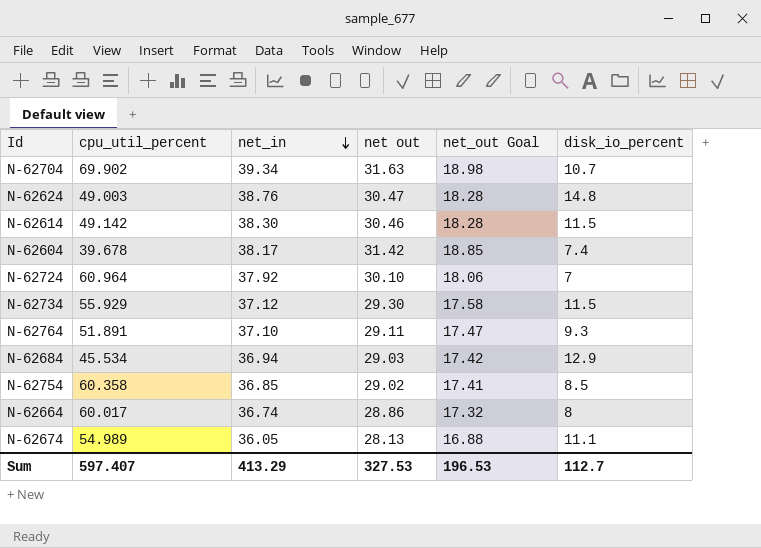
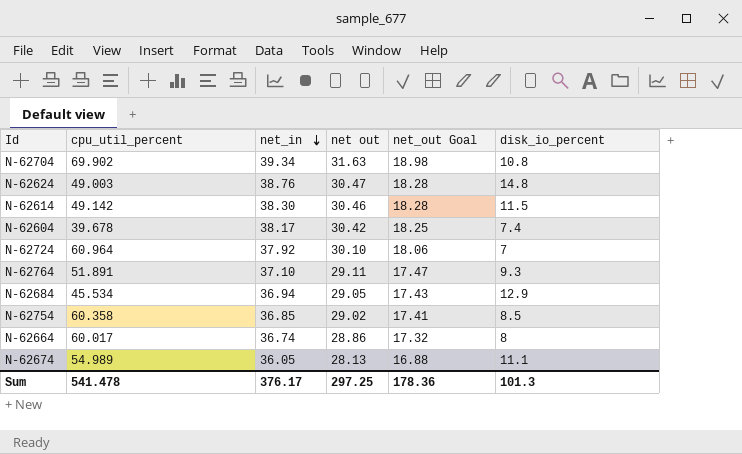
row N-62734: 55.929 | 37.12 | 29.30 | 17.58 | 11.5 -> none
N-62704 | disk_io_percent: 10.7 -> 10.8
N-62604 | net out: 31.42 -> 30.42
N-62604 | net_out Goal: 18.85 -> 18.25
N-62684 | net out: 29.03 -> 29.05
N-62684 | net_out Goal: 17.42 -> 17.43
Sum | cpu_util_percent: 597.407 -> 541.478
Sum | net_in: 413.29 -> 376.17
Sum | net out: 327.53 -> 297.25
Sum | net_out Goal: 196.53 -> 178.36
Sum | disk_io_percent: 112.7 -> 101.3

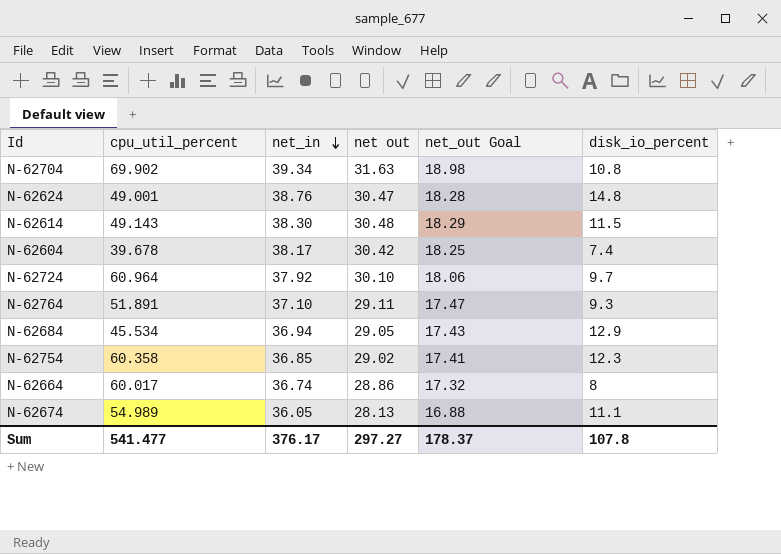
N-62624 | cpu_util_percent: 49.003 -> 49.001
N-62614 | cpu_util_percent: 49.142 -> 49.143
N-62614 | net out: 30.46 -> 30.48
N-62614 | net_out Goal: 18.28 -> 18.29
N-62724 | disk_io_percent: 7 -> 9.7
N-62754 | disk_io_percent: 8.5 -> 12.3
Sum | cpu_util_percent: 541.478 -> 541.477
Sum | net out: 297.25 -> 297.27
Sum | net_out Goal: 178.36 -> 178.37
Sum | disk_io_percent: 101.3 -> 107.8

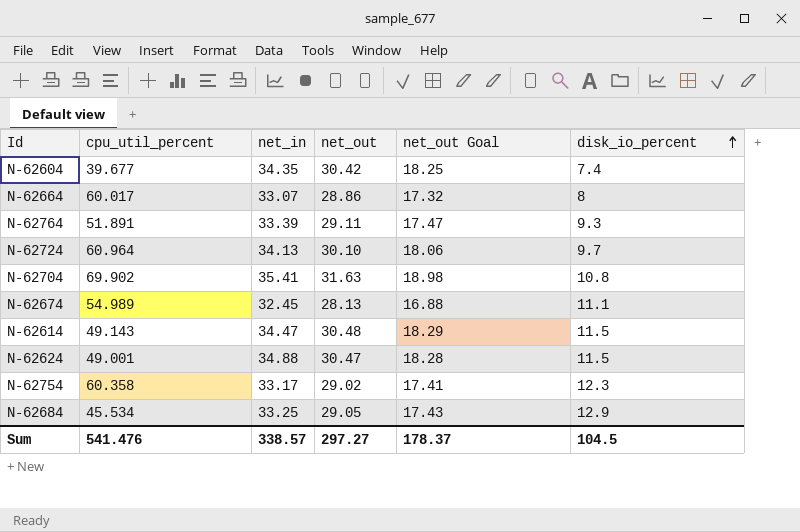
row order: net_in descending -> disk_io_percent ascending
column name: net out -> net_out
N-62604 | cpu_util_percent: 39.678 -> 39.677
N-62604 | net_in: 38.17 -> 34.35
N-62664 | net_in: 36.74 -> 33.07
N-62764 | net_in: 37.10 -> 33.39
N-62724 | net_in: 37.92 -> 34.13
N-62704 | net_in: 39.34 -> 35.41
N-62674 | net_in: 36.05 -> 32.45
N-62614 | net_in: 38.30 -> 34.47
N-62624 | net_in: 38.76 -> 34.88
N-62624 | disk_io_percent: 14.8 -> 11.5
N-62754 | net_in: 36.85 -> 33.17
N-62684 | net_in: 36.94 -> 33.25
Sum | cpu_util_percent: 541.477 -> 541.476
Sum | net_in: 376.17 -> 338.57
Sum | disk_io_percent: 107.8 -> 104.5

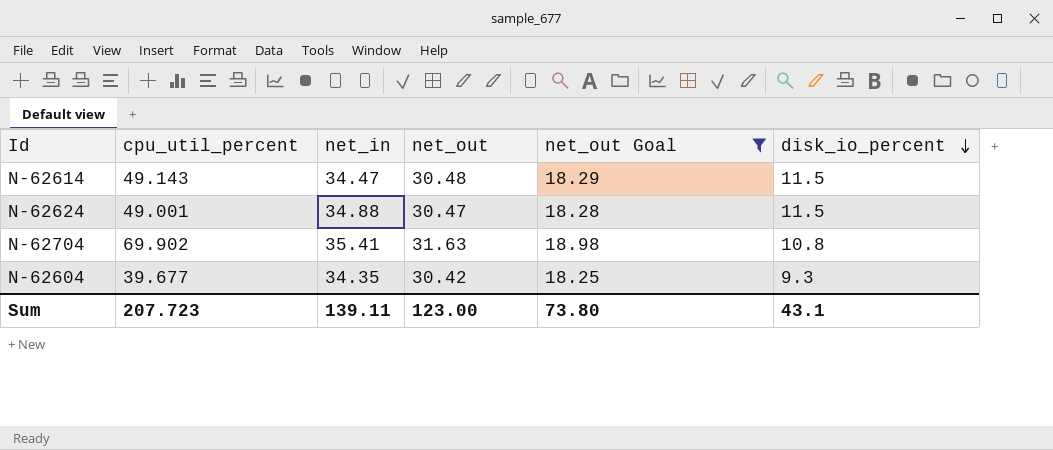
filter: none -> net_out Goal >= 18.25
row order: disk_io_percent ascending -> disk_io_percent descending
N-62604 | disk_io_percent: 7.4 -> 9.3
Sum | cpu_util_percent: 541.476 -> 207.723
Sum | net_in: 338.57 -> 139.11
Sum | net_out: 297.27 -> 123.00
Sum | net_out Goal: 178.37 -> 73.80
Sum | disk_io_percent: 104.5 -> 43.1

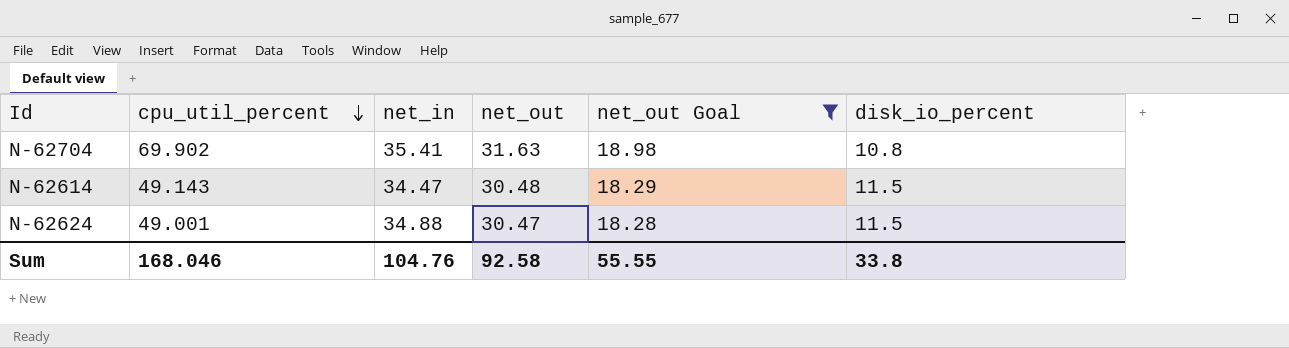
row order: disk_io_percent descending -> cpu_util_percent descending
row N-62604: 39.677 | 34.35 | 30.42 | 18.25 | 9.3 -> none
Sum | cpu_util_percent: 207.723 -> 168.046
Sum | net_in: 139.11 -> 104.76
Sum | net_out: 123.00 -> 92.58
Sum | net_out Goal: 73.80 -> 55.55
Sum | disk_io_percent: 43.1 -> 33.8

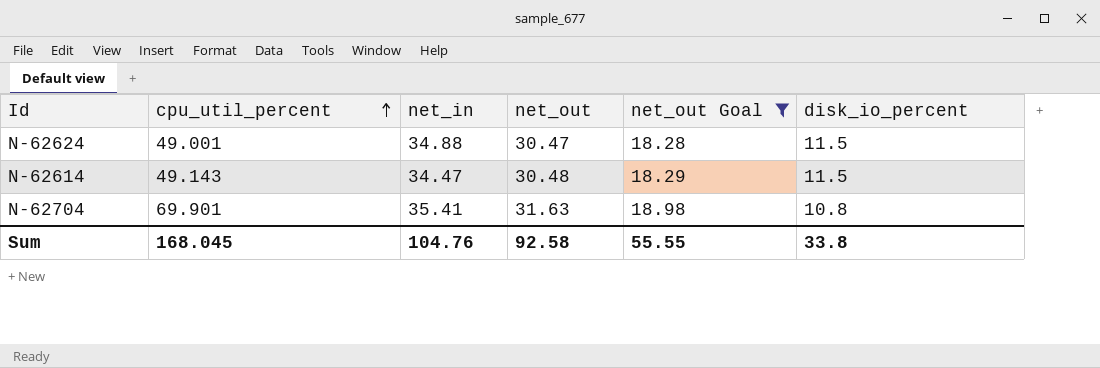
row order: cpu_util_percent descending -> cpu_util_percent ascending
N-62704 | cpu_util_percent: 69.902 -> 69.901
Sum | cpu_util_percent: 168.046 -> 168.045

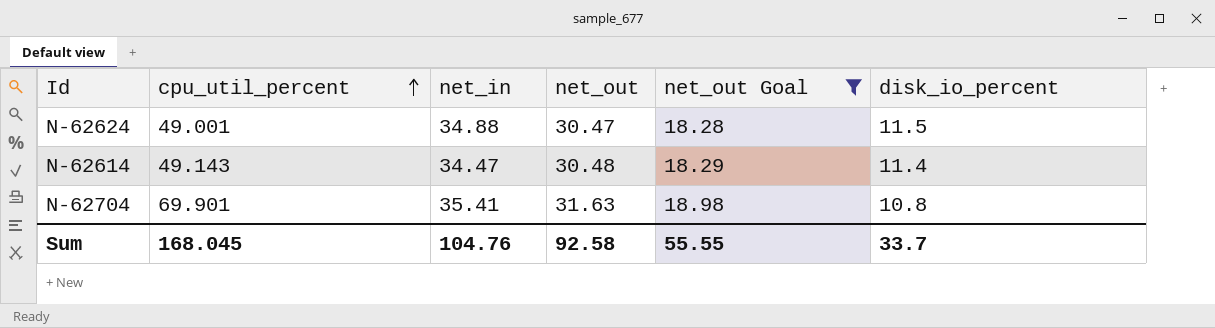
N-62614 | disk_io_percent: 11.5 -> 11.4
Sum | disk_io_percent: 33.8 -> 33.7

